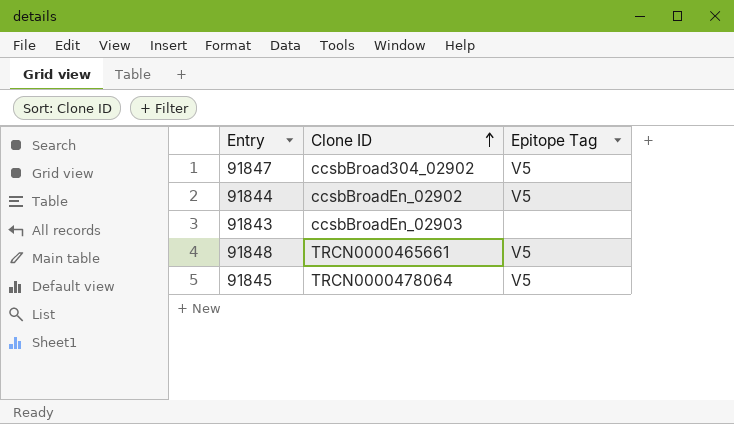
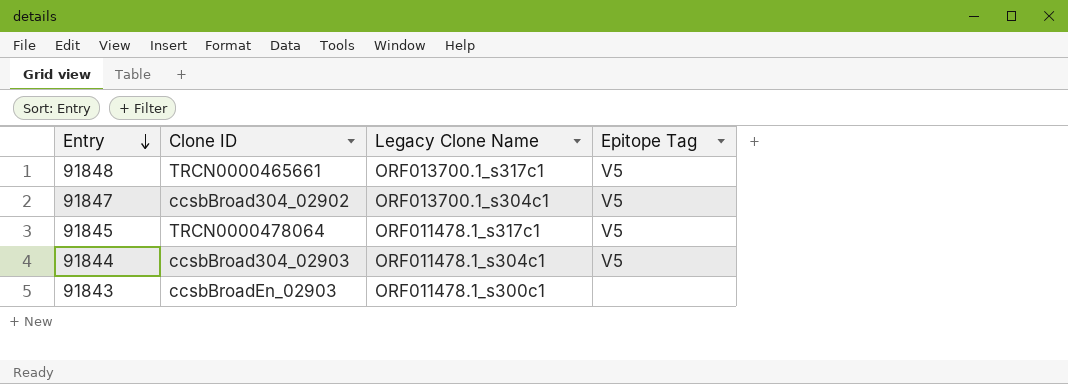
row order: Clone ID ascending -> Entry descending
column Legacy Clone Name | position: none -> 3
91844 | Clone ID: ccsbBroadEn_02902 -> ccsbBroad304_02903

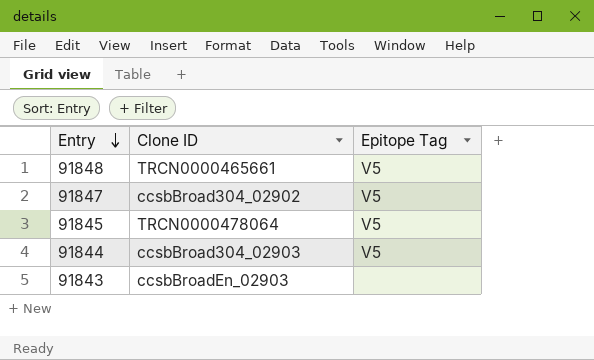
column Legacy Clone Name | position: 3 -> none

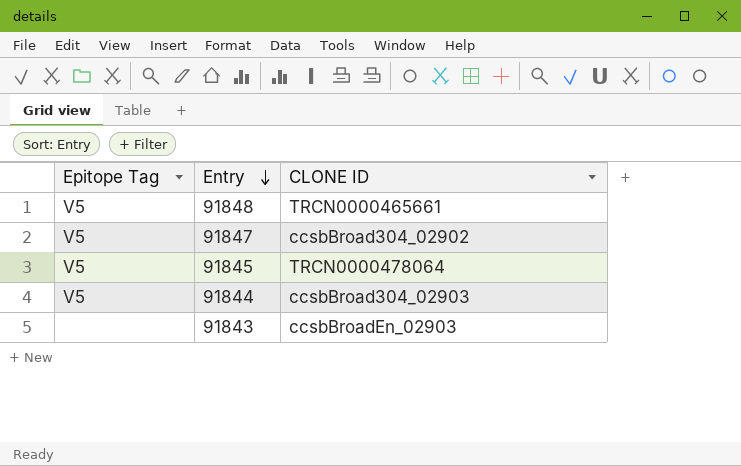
column Epitope Tag | position: 3 -> 1
column name: Clone ID -> CLONE ID

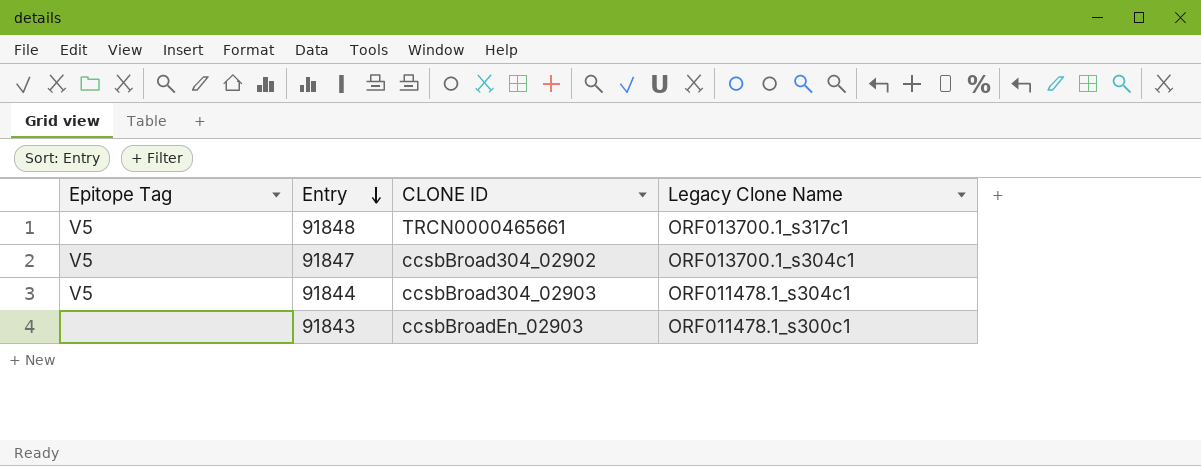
column Legacy Clone Name | position: none -> 4
row 91845: V5 | TRCN0000478064 -> none

